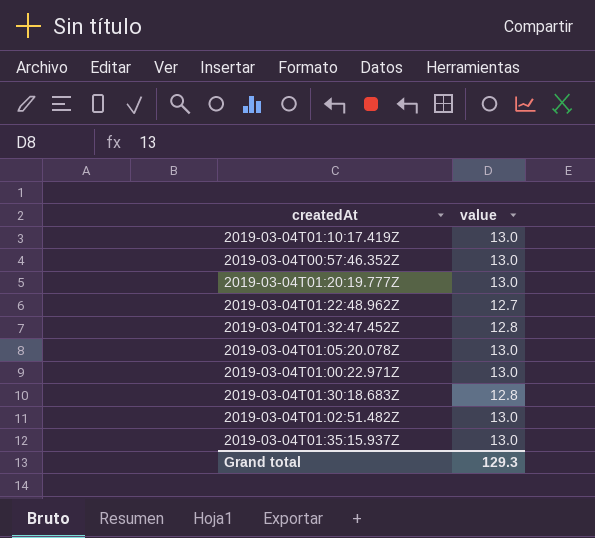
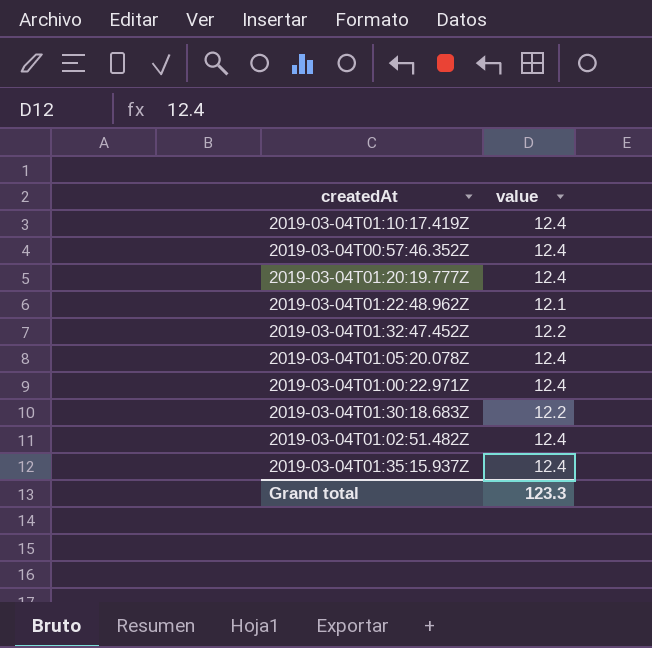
2019-03-04T01:10:17.419Z | value: 13.0 -> 12.4
2019-03-04T00:57:46.352Z | value: 13.0 -> 12.4
2019-03-04T01:20:19.777Z | value: 13.0 -> 12.4
2019-03-04T01:22:48.962Z | value: 12.7 -> 12.1
2019-03-04T01:32:47.452Z | value: 12.8 -> 12.2
2019-03-04T01:05:20.078Z | value: 13.0 -> 12.4
2019-03-04T01:00:22.971Z | value: 13.0 -> 12.4
2019-03-04T01:30:18.683Z | value: 12.8 -> 12.2
2019-03-04T01:02:51.482Z | value: 13.0 -> 12.4
2019-03-04T01:35:15.937Z | value: 13.0 -> 12.4
Grand total | value: 129.3 -> 123.3

